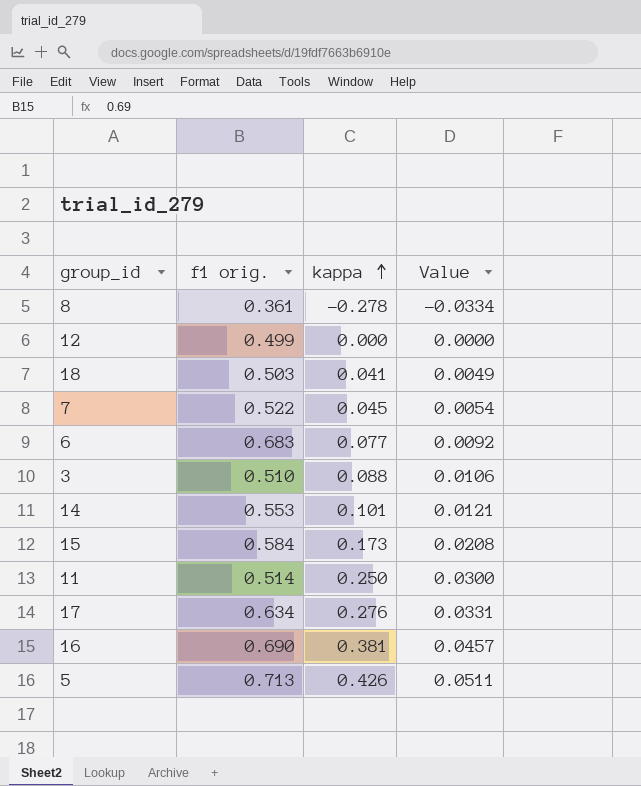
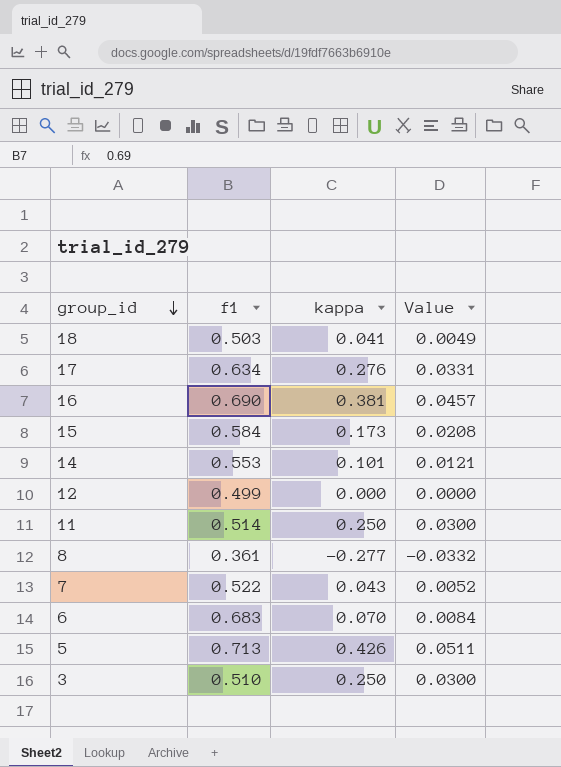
row order: kappa ascending -> group_id descending
column name: f1 orig. -> f1
8 | kappa: -0.278 -> -0.277
8 | Value: -0.0334 -> -0.0332
7 | kappa: 0.045 -> 0.043
7 | Value: 0.0054 -> 0.0052
6 | kappa: 0.077 -> 0.070
6 | Value: 0.0092 -> 0.0084
3 | kappa: 0.088 -> 0.250
3 | Value: 0.0106 -> 0.0300

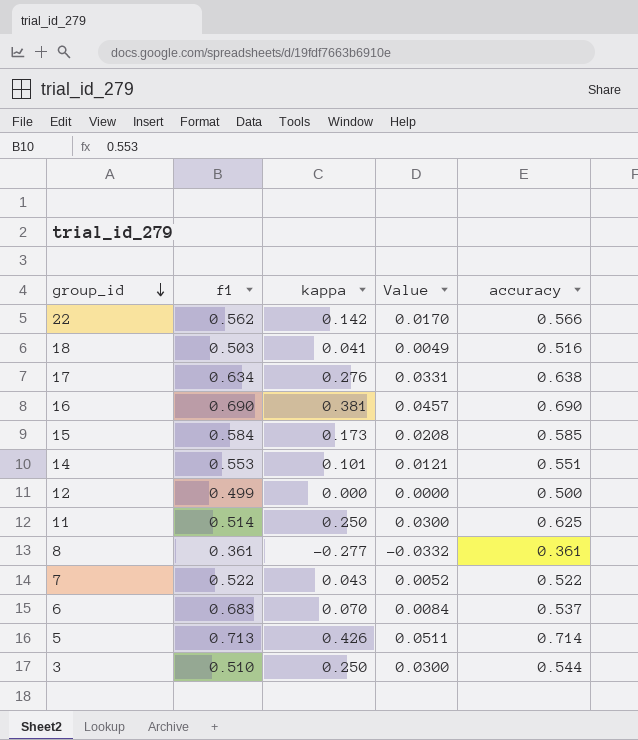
column accuracy | position: none -> 5
row 22: none -> 0.562 | 0.142 | 0.0170 | 0.566

